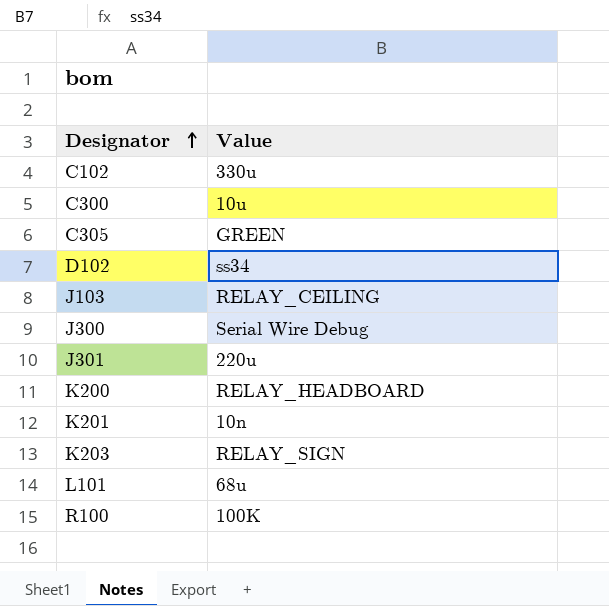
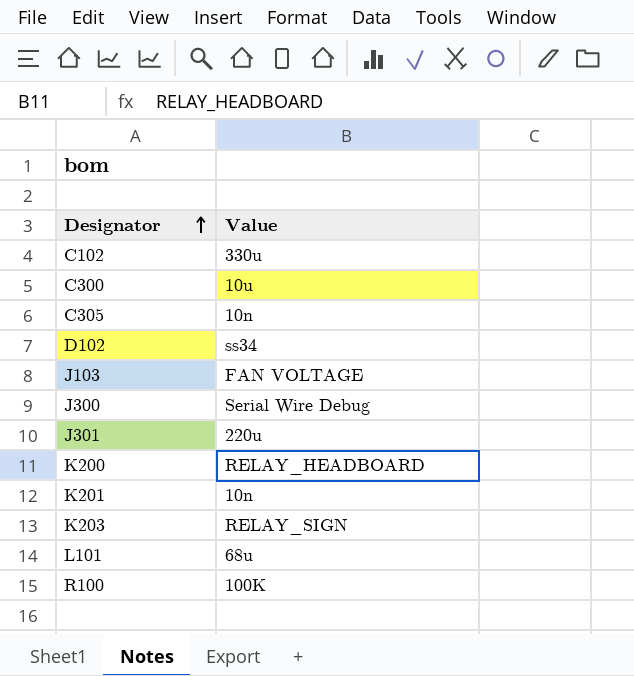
C305 | Value: GREEN -> 10n
J103 | Value: RELAY_CEILING -> FAN VOLTAGE

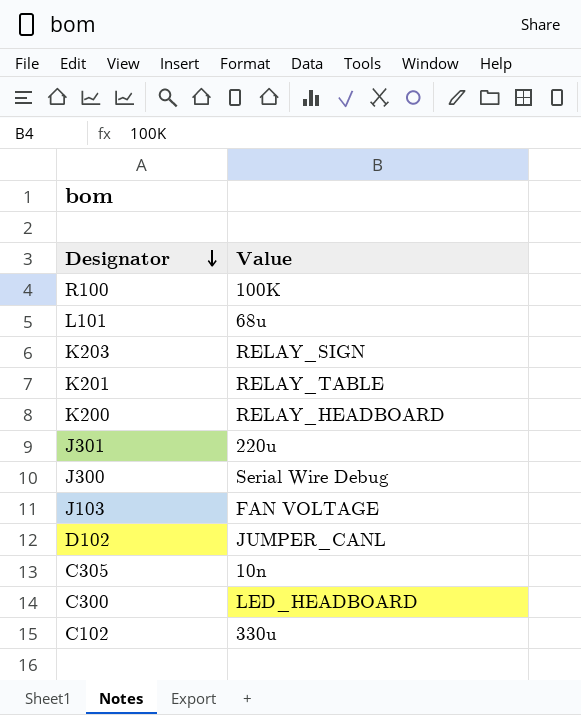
row order: Designator ascending -> Designator descending
K201 | Value: 10n -> RELAY_TABLE
D102 | Value: ss34 -> JUMPER_CANL
C300 | Value: 10u -> LED_HEADBOARD

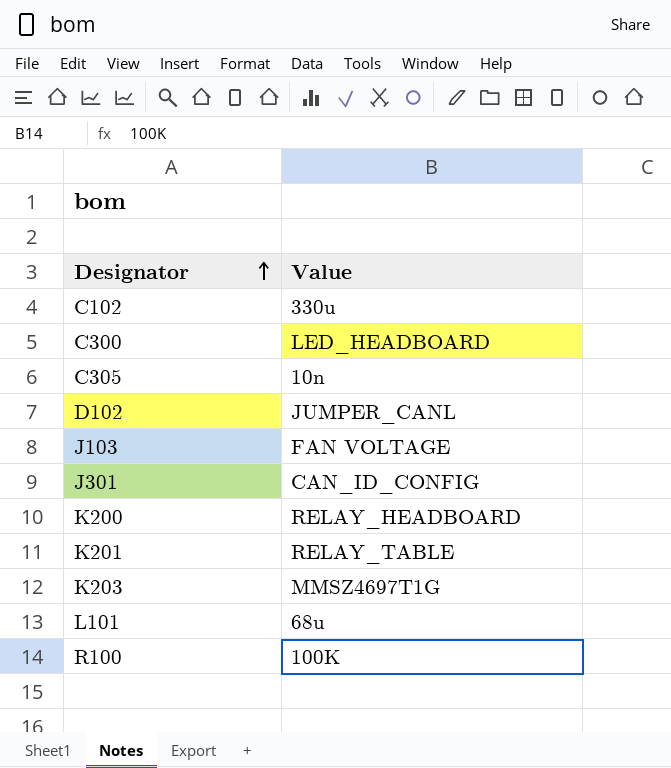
row order: Designator descending -> Designator ascending
row J300: Serial Wire Debug -> none
J301 | Value: 220u -> CAN_ID_CONFIG
K203 | Value: RELAY_SIGN -> MMSZ4697T1G

